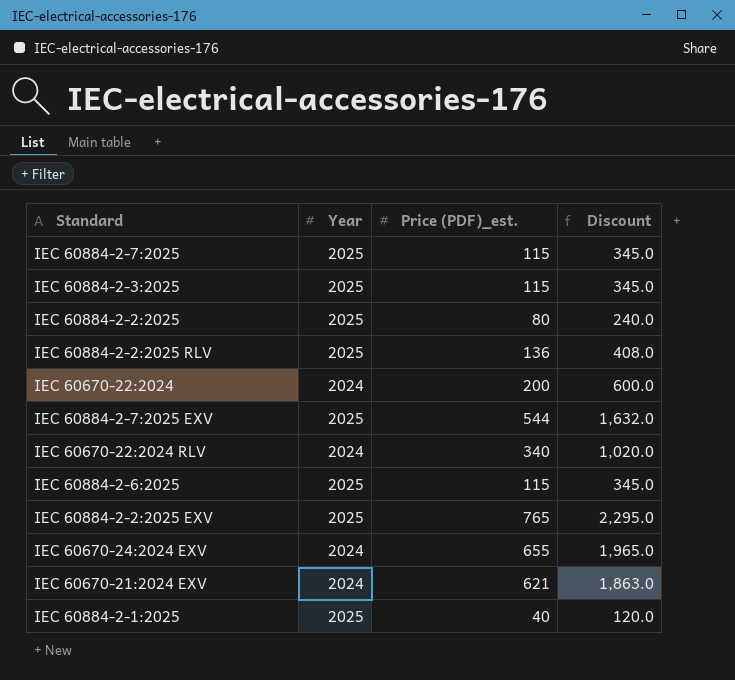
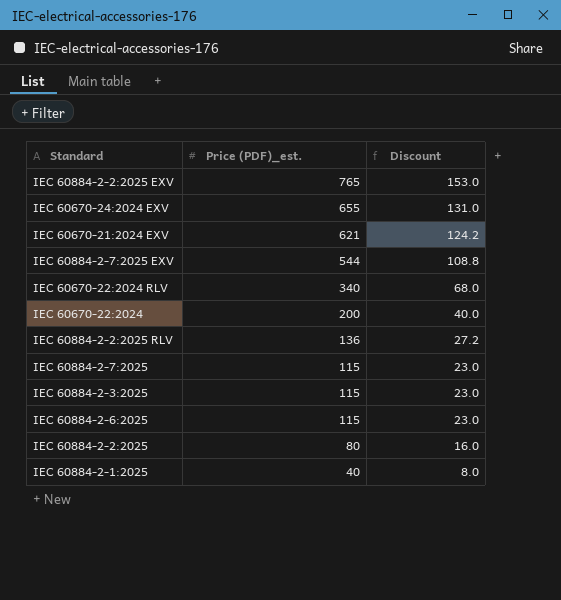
row order: none -> Price (PDF)_est. descending
column Year | position: 2 -> none
column Discount | formula: [Price (PDF)_est.] * 3 -> [Price (PDF)_est.] * 0.2

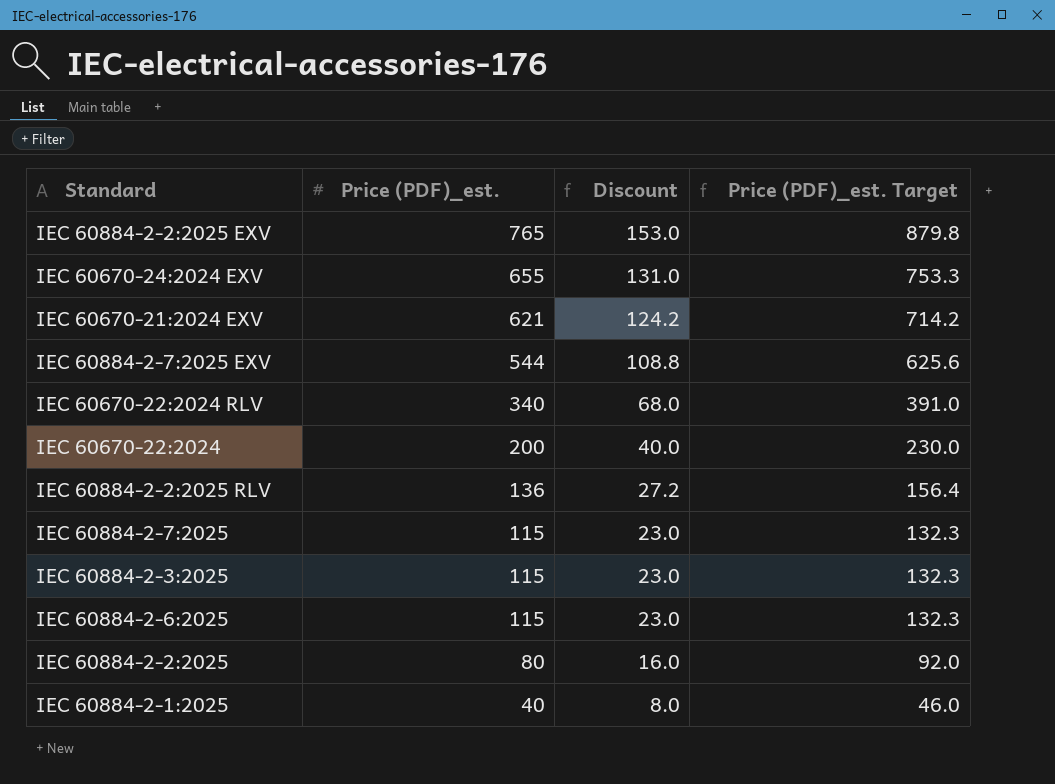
column Price (PDF)_est. Target | formula: none -> [Price (PDF)_est.] * 1.15

